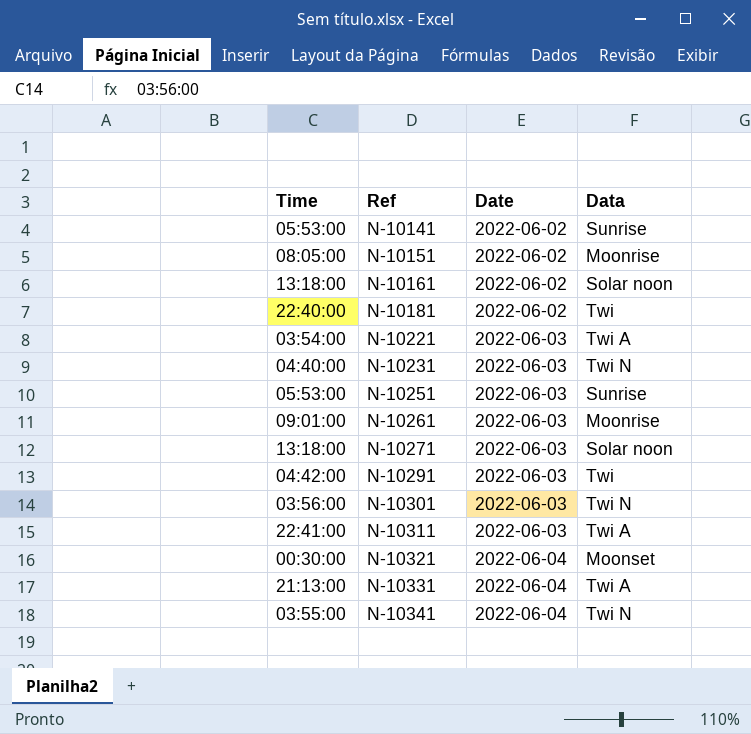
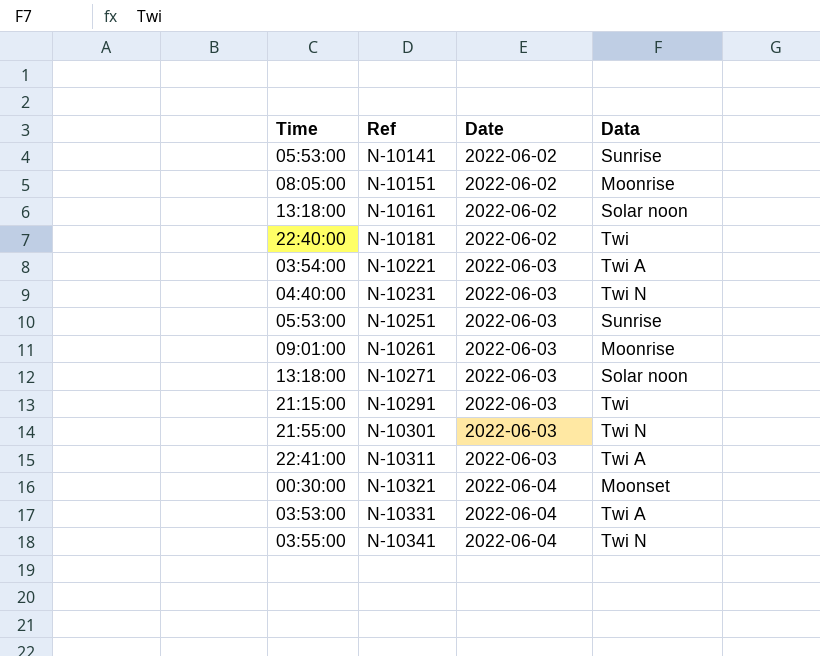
N-10291 | Time: 04:42:00 -> 21:15:00
N-10301 | Time: 03:56:00 -> 21:55:00
N-10331 | Time: 21:13:00 -> 03:53:00

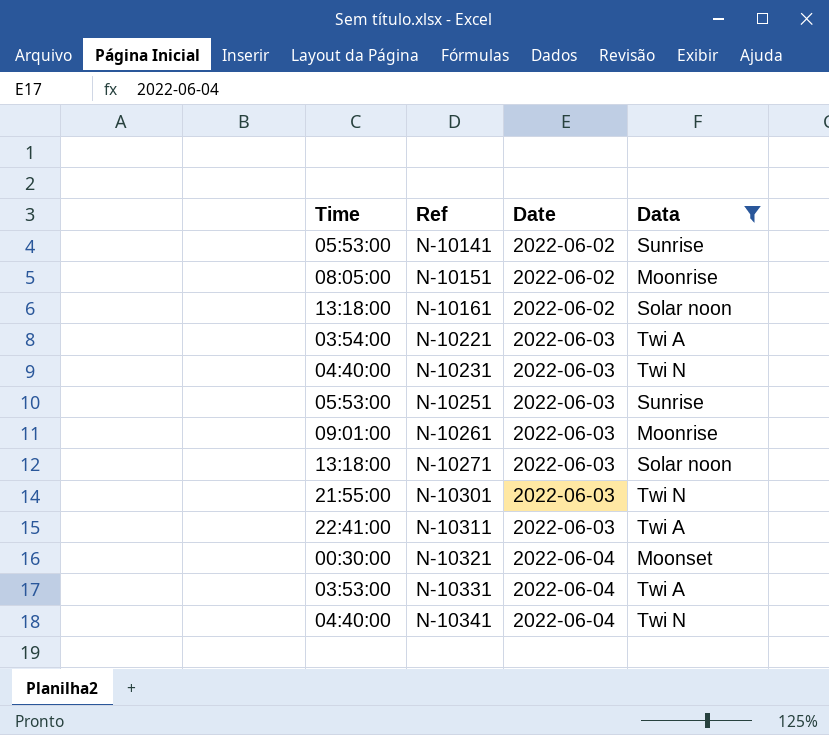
filter: none -> Data != Twi
N-10341 | Time: 03:55:00 -> 04:40:00

